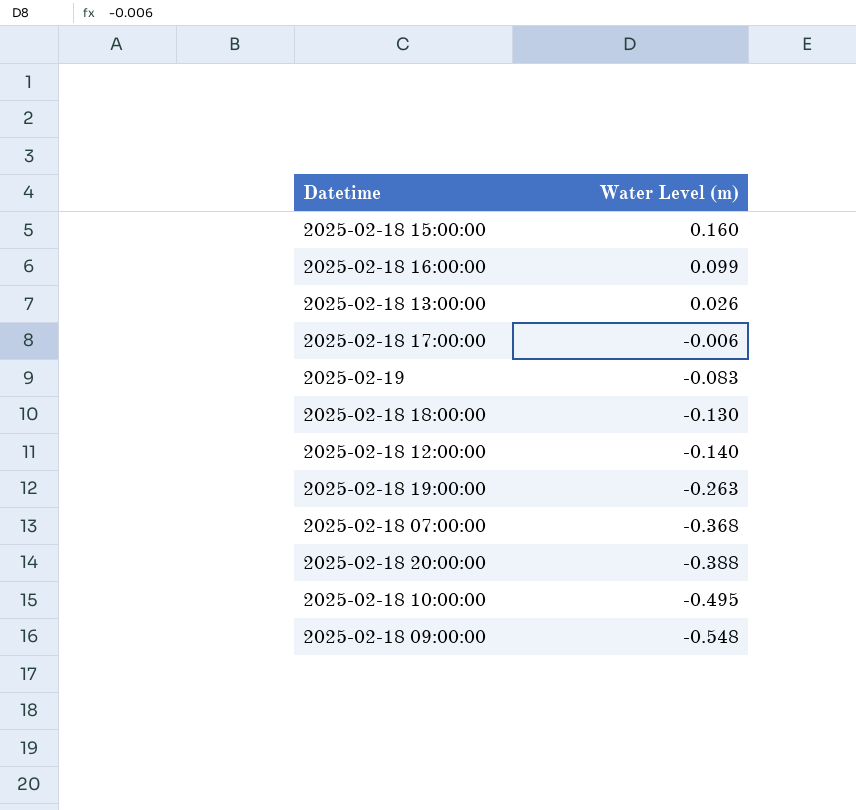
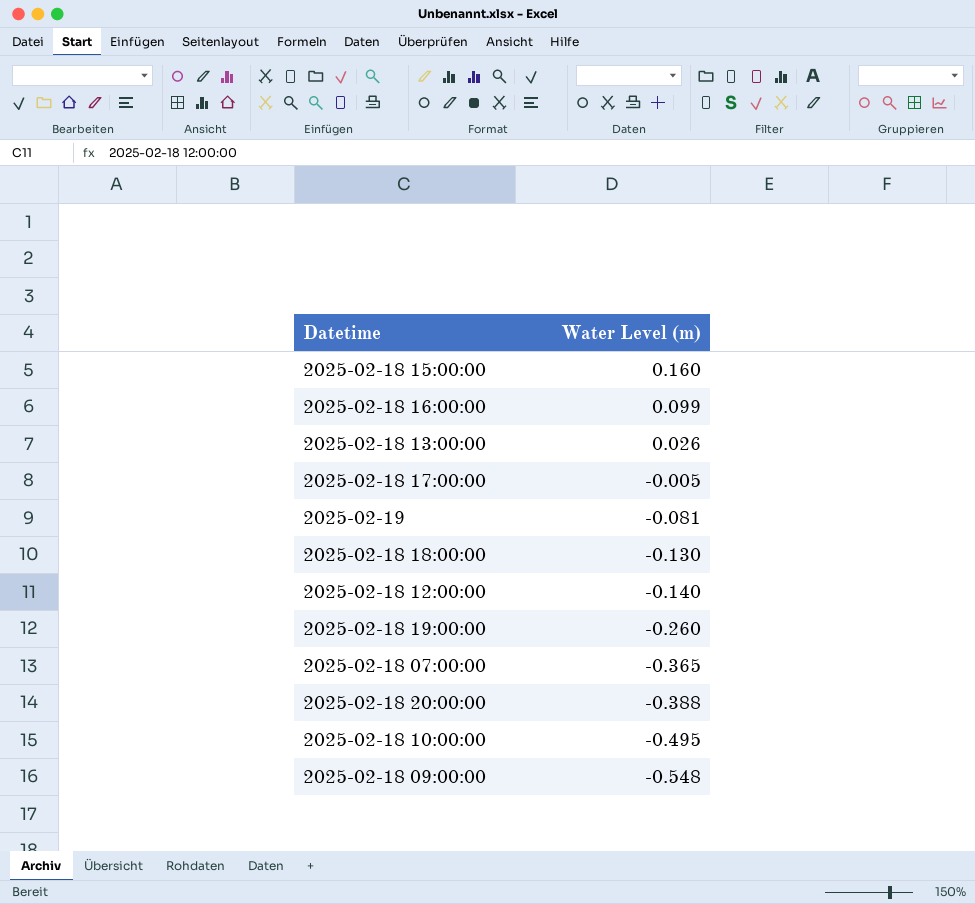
2025-02-18 17:00:00 | Water Level (m): -0.006 -> -0.005
2025-02-19 | Water Level (m): -0.083 -> -0.081
2025-02-18 19:00:00 | Water Level (m): -0.263 -> -0.260
2025-02-18 07:00:00 | Water Level (m): -0.368 -> -0.365

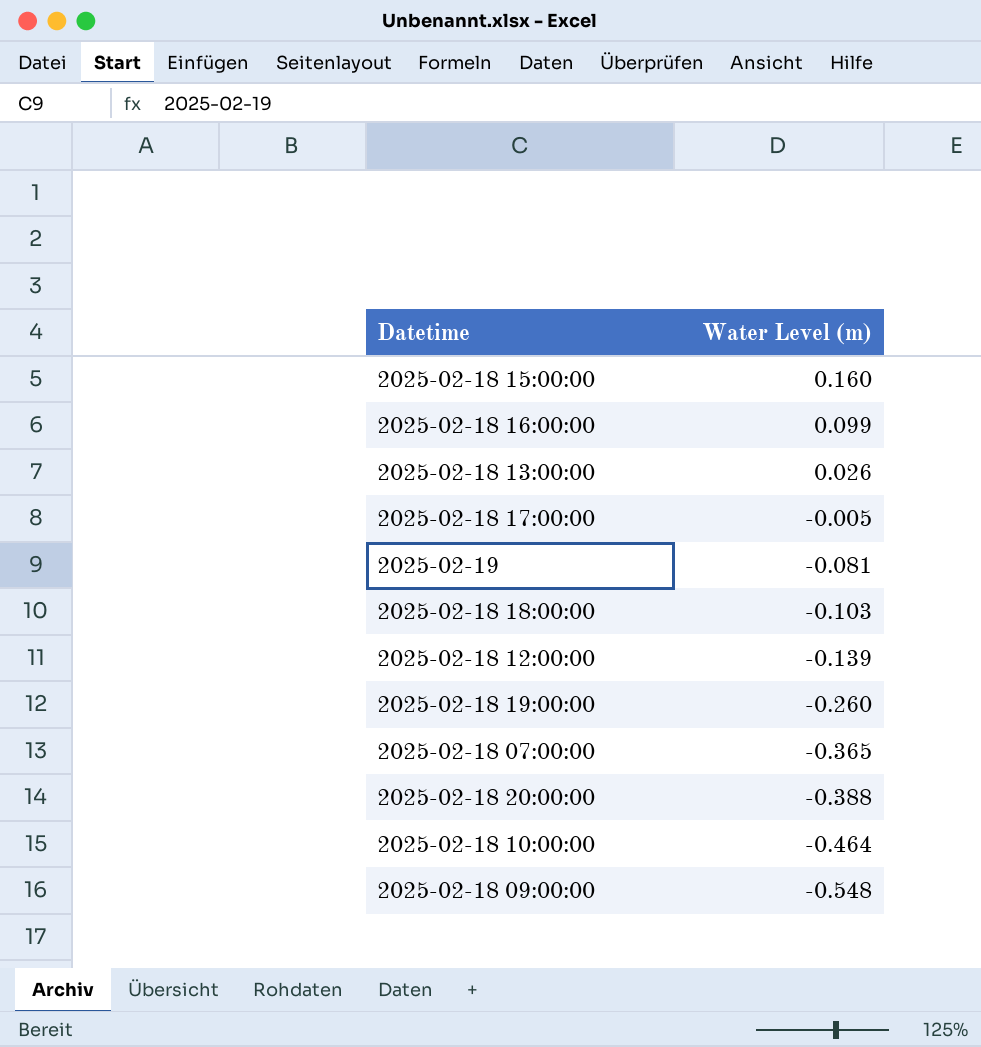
2025-02-18 18:00:00 | Water Level (m): -0.130 -> -0.103
2025-02-18 12:00:00 | Water Level (m): -0.140 -> -0.139
2025-02-18 10:00:00 | Water Level (m): -0.495 -> -0.464

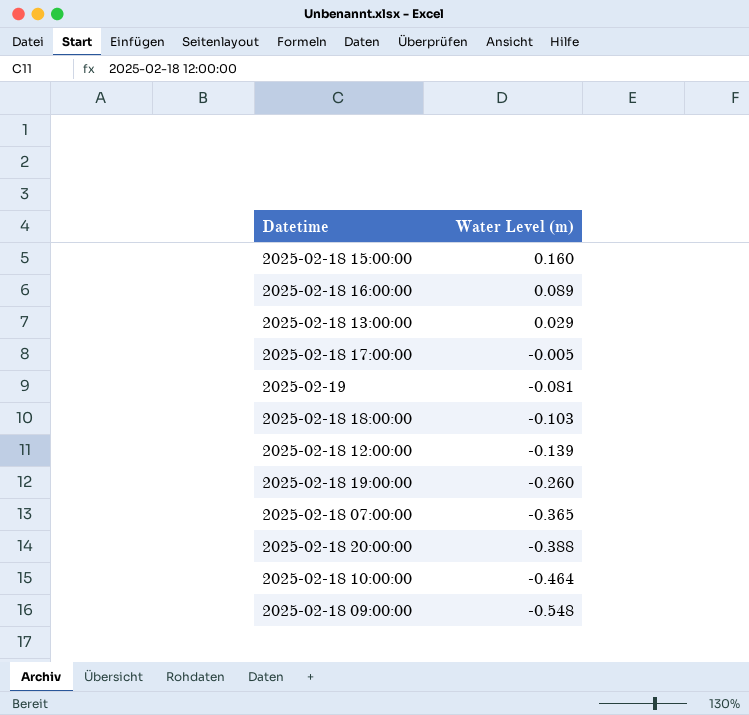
2025-02-18 16:00:00 | Water Level (m): 0.099 -> 0.089
2025-02-18 13:00:00 | Water Level (m): 0.026 -> 0.029

